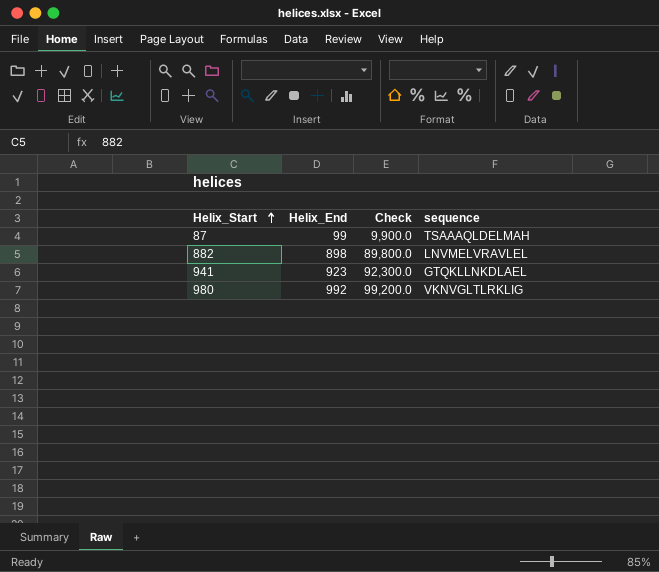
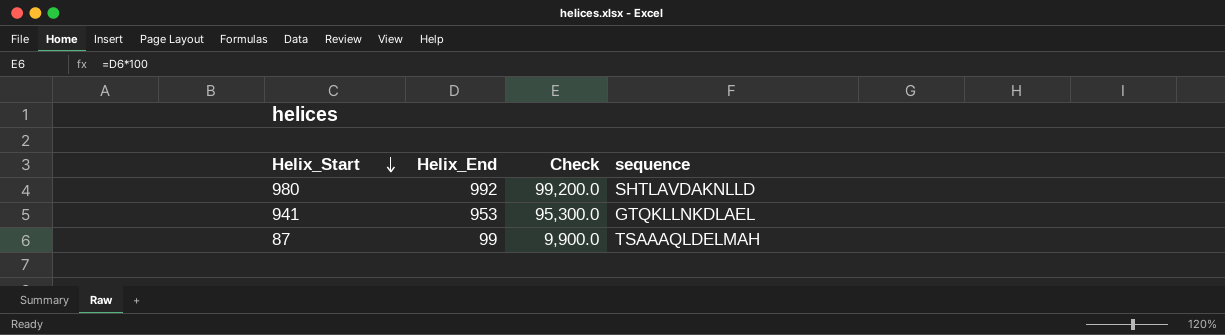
row order: Helix_Start ascending -> Helix_Start descending
row 882: 898 | 89,800.0 | LNVMELVRAVLEL -> none
980 | sequence: VKNVGLTLRKLIG -> SHTLAVDAKNLLD
941 | Helix_End: 923 -> 953
941 | Check: 92,300.0 -> 95,300.0

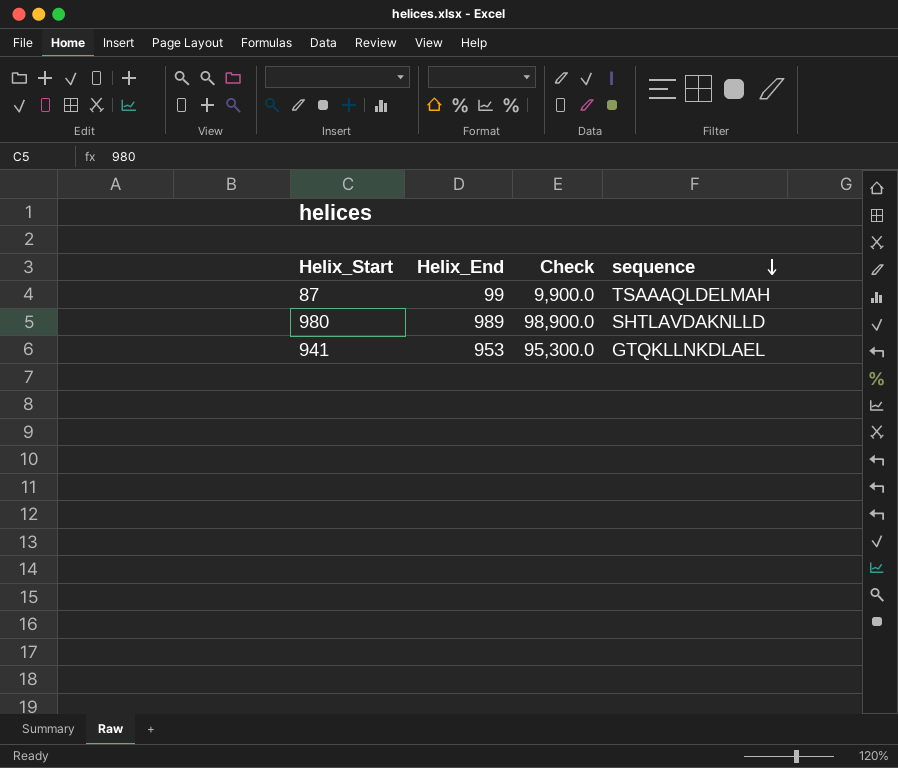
row order: Helix_Start descending -> sequence descending
980 | Helix_End: 992 -> 989
980 | Check: 99,200.0 -> 98,900.0

